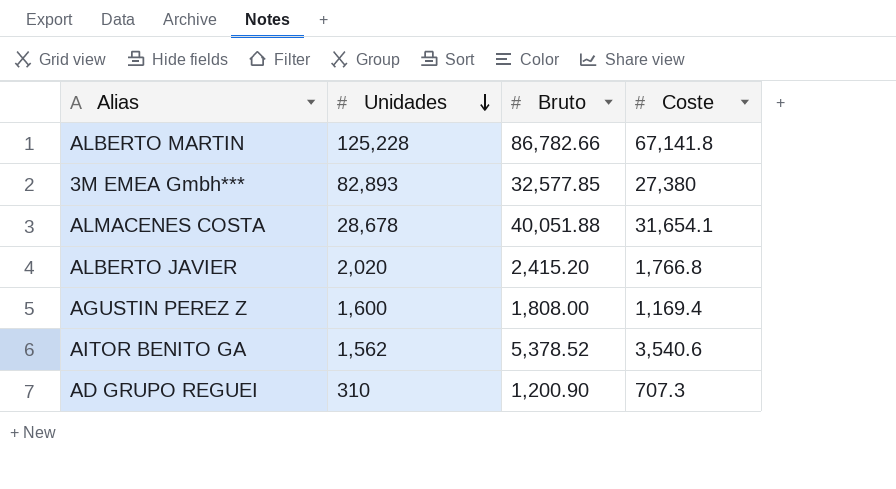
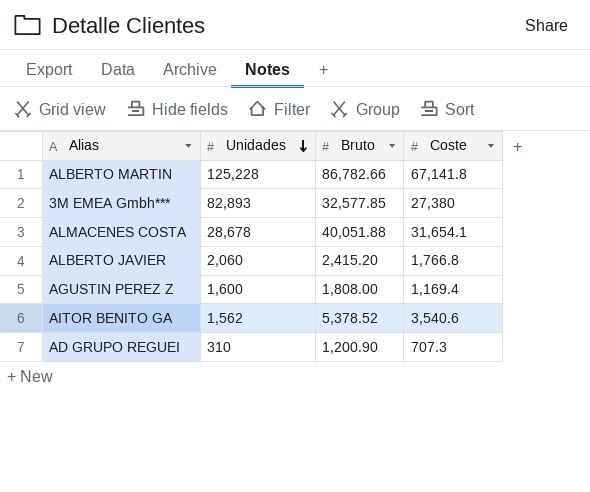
ALBERTO JAVIER | Unidades: 2,020 -> 2,060

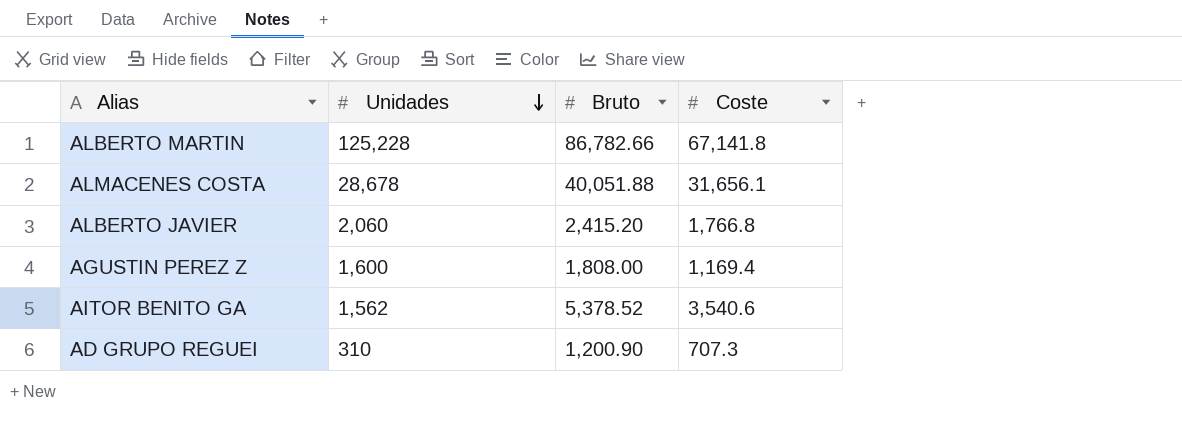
row 3M EMEA Gmbh***: 82,893 | 32,577.85 | 27,380 -> none
ALMACENES COSTA | Coste: 31,654.1 -> 31,656.1

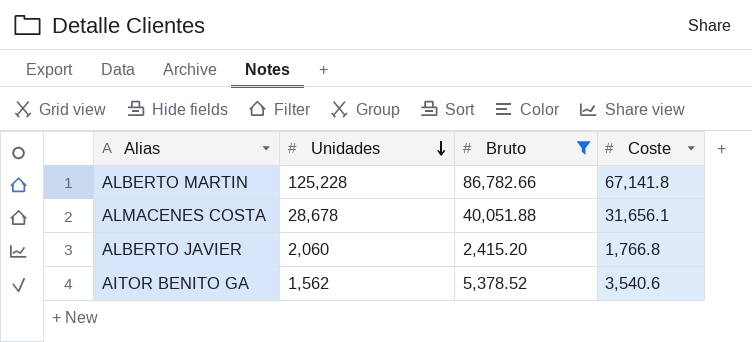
filter: none -> Bruto >= 2,415.20

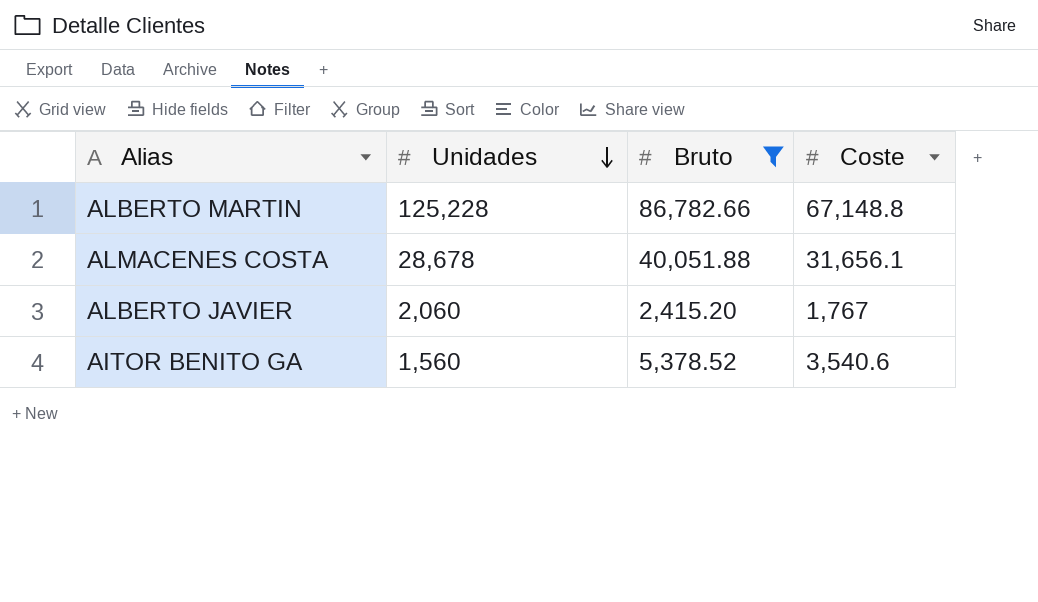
ALBERTO MARTIN | Coste: 67,141.8 -> 67,148.8
ALBERTO JAVIER | Coste: 1,766.8 -> 1,767
AITOR BENITO GA | Unidades: 1,562 -> 1,560

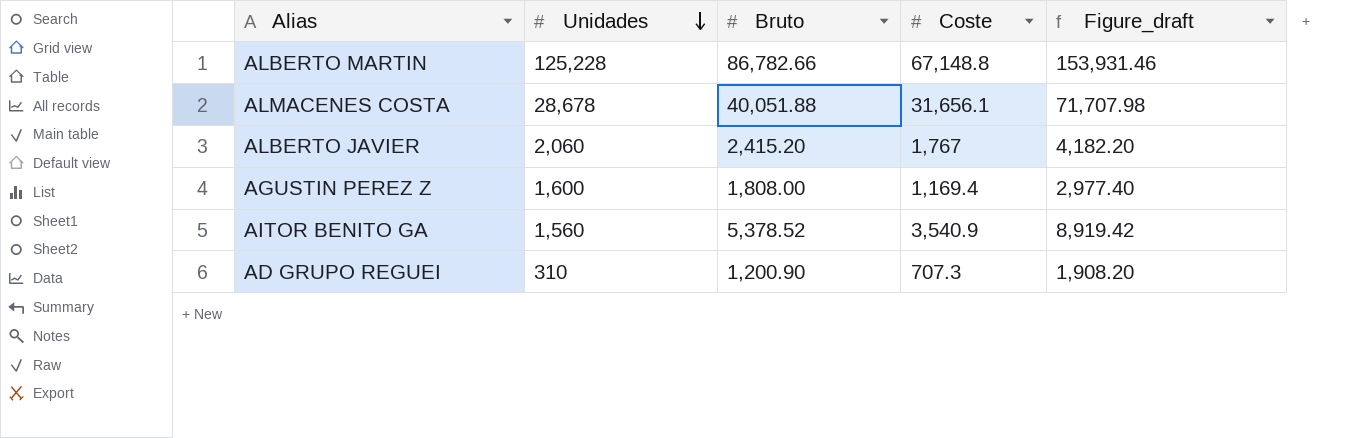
filter: Bruto >= 2,415.20 -> none
column Figure_draft | formula: none -> [Bruto] + [Coste]
AITOR BENITO GA | Coste: 3,540.6 -> 3,540.9

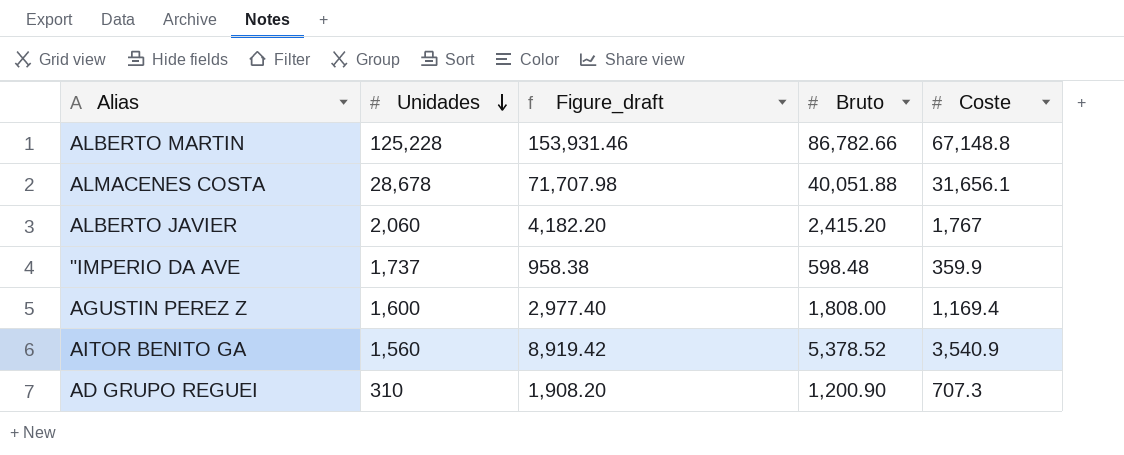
column Figure_draft | position: 5 -> 3
row "IMPERIO DA AVE: none -> 1,737 | 958.38 | 598.48 | 359.9

